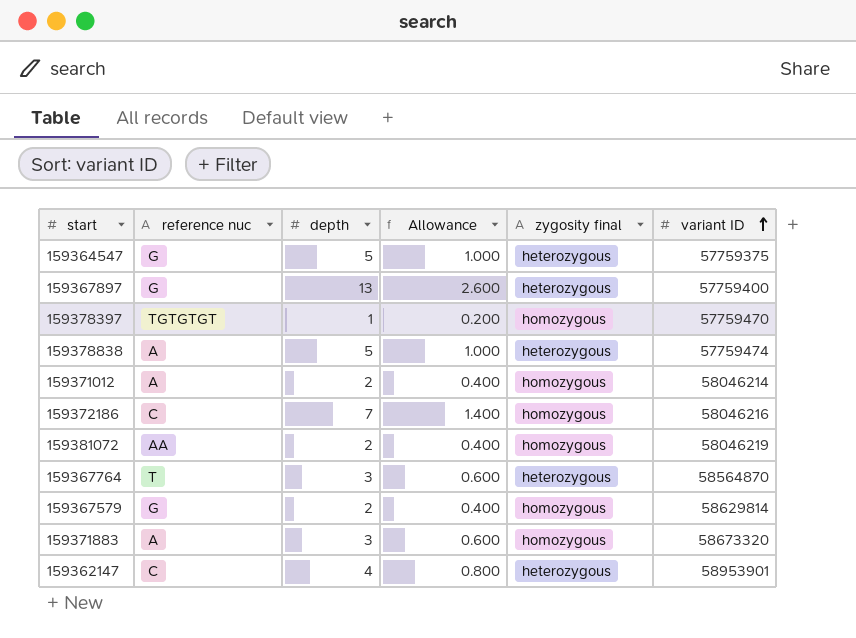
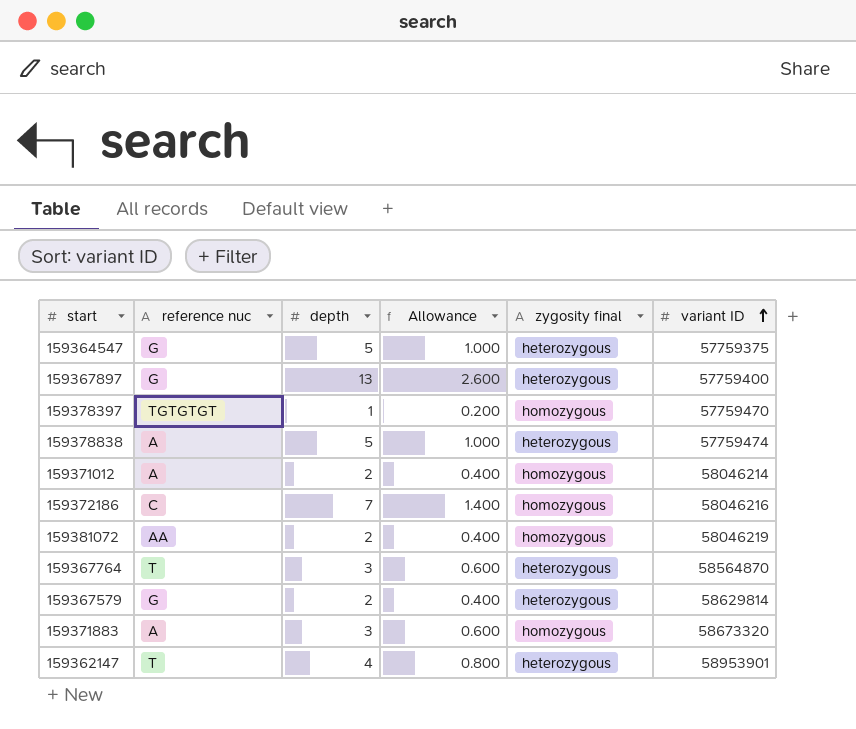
159367579 | zygosity final: homozygous -> heterozygous
159362147 | reference nuc: C -> T

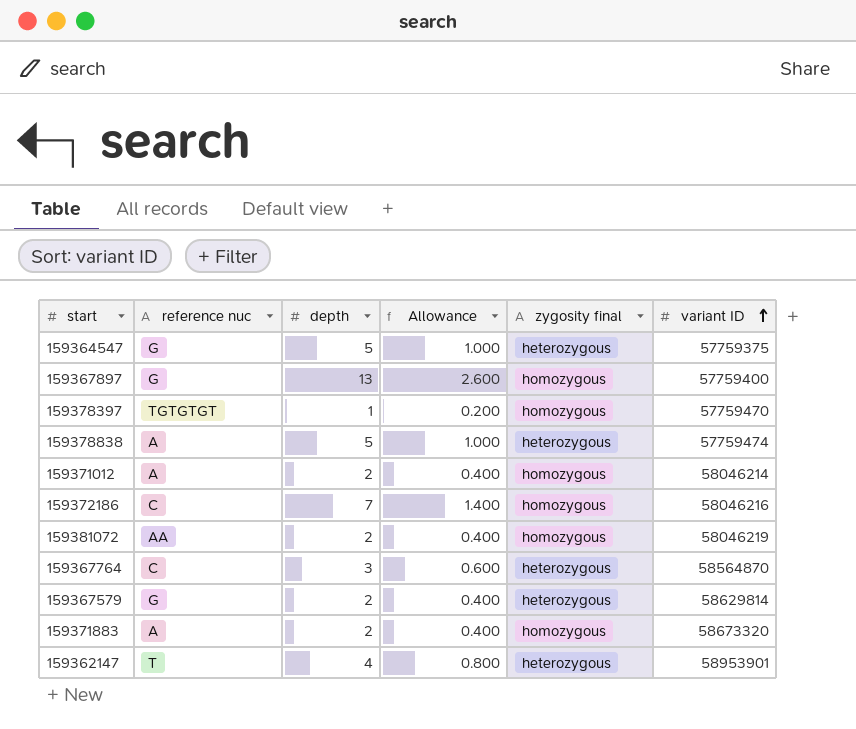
159367897 | zygosity final: heterozygous -> homozygous
159367764 | reference nuc: T -> C
159371883 | depth: 3 -> 2
159371883 | Allowance: 0.600 -> 0.400

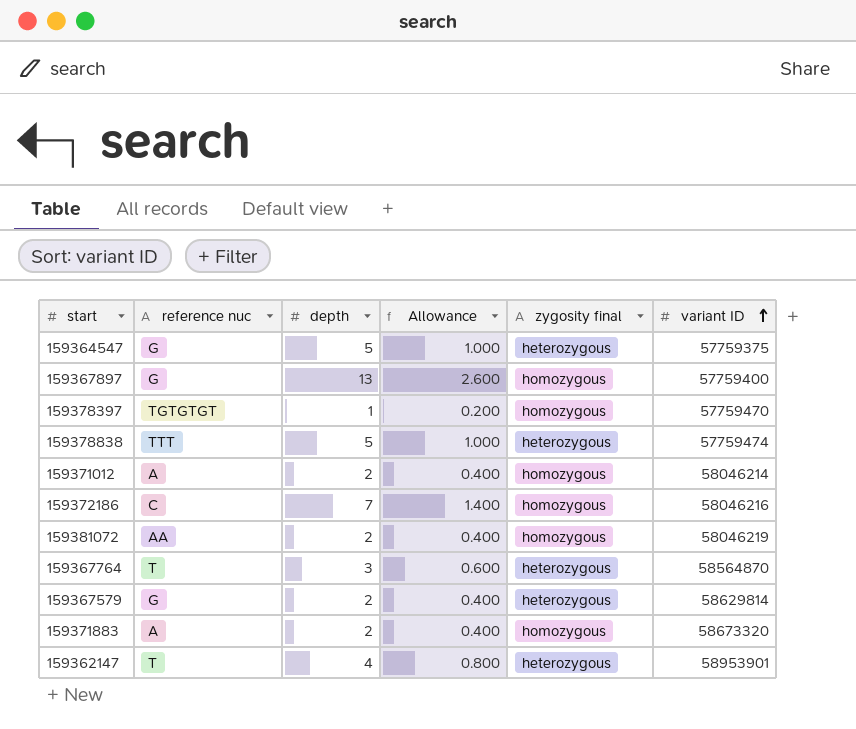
159378838 | reference nuc: A -> TTT
159367764 | reference nuc: C -> T

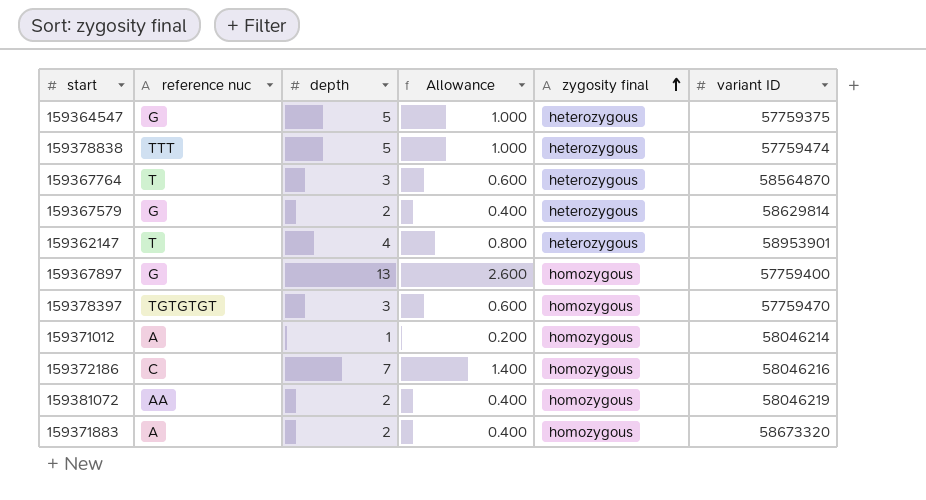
row order: variant ID ascending -> zygosity final ascending
159378397 | depth: 1 -> 3
159378397 | Allowance: 0.200 -> 0.600
159371012 | depth: 2 -> 1
159371012 | Allowance: 0.400 -> 0.200

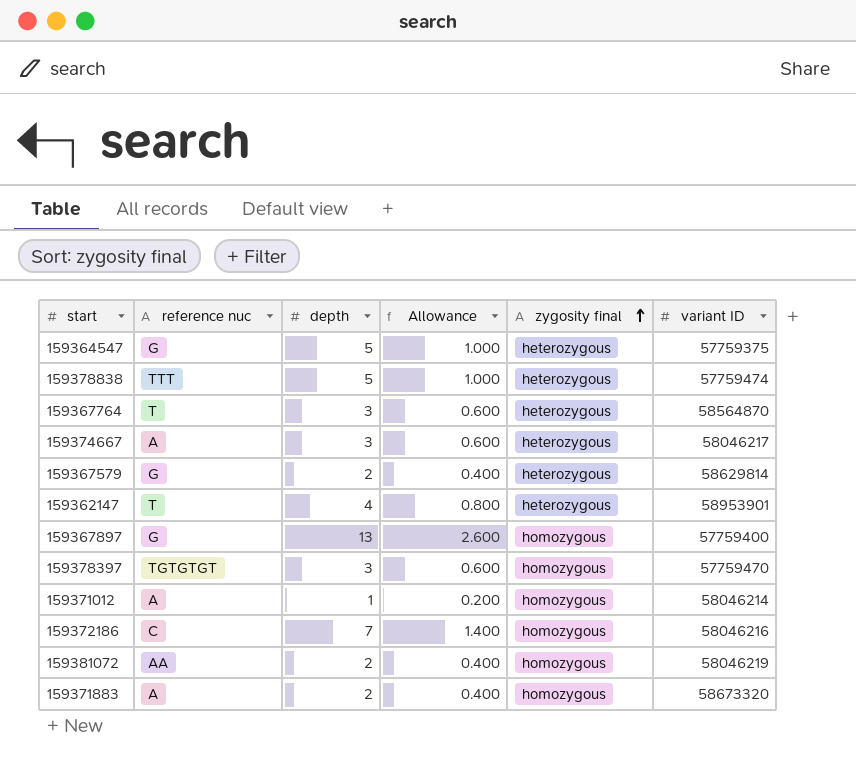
row 159374667: none -> A | 3 | 0.600 | heterozygous | 58046217

